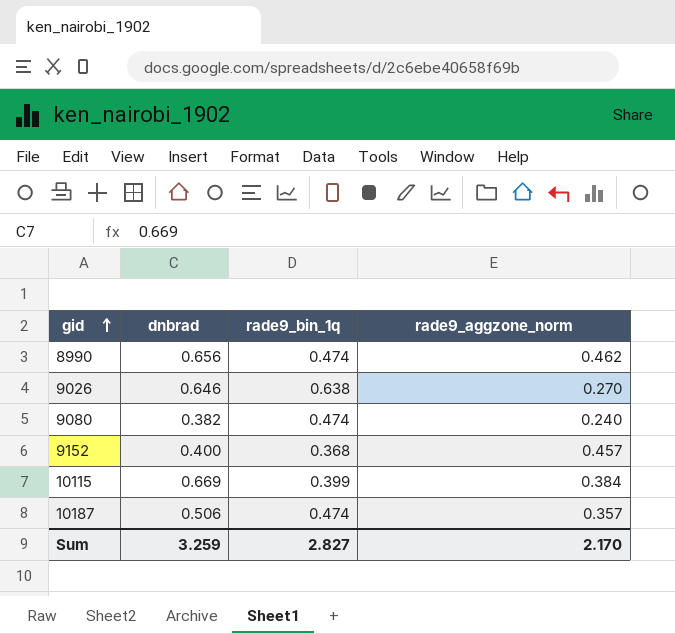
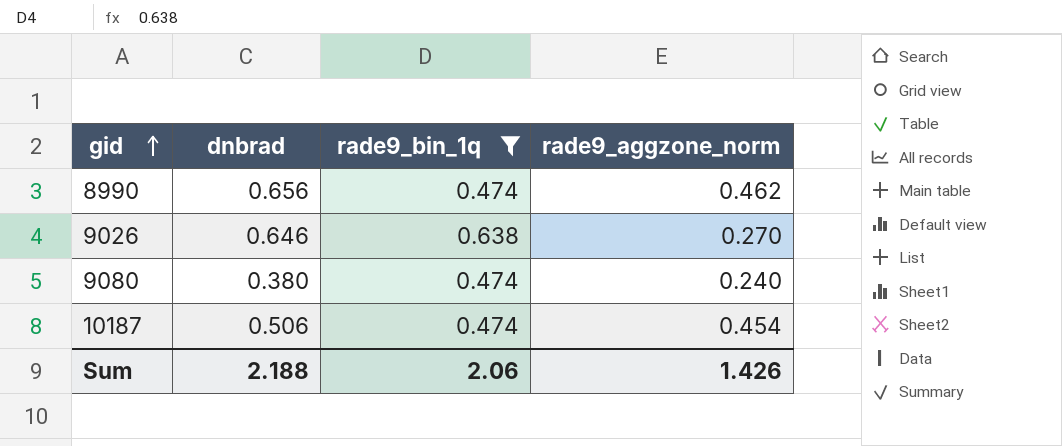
filter: none -> rade9_bin_1q >= 0.474
9080 | dnbrad: 0.382 -> 0.380
10187 | rade9_aggzone_norm: 0.357 -> 0.454
Sum | dnbrad: 3.259 -> 2.188
Sum | rade9_bin_1q: 2.827 -> 2.06
Sum | rade9_aggzone_norm: 2.170 -> 1.426

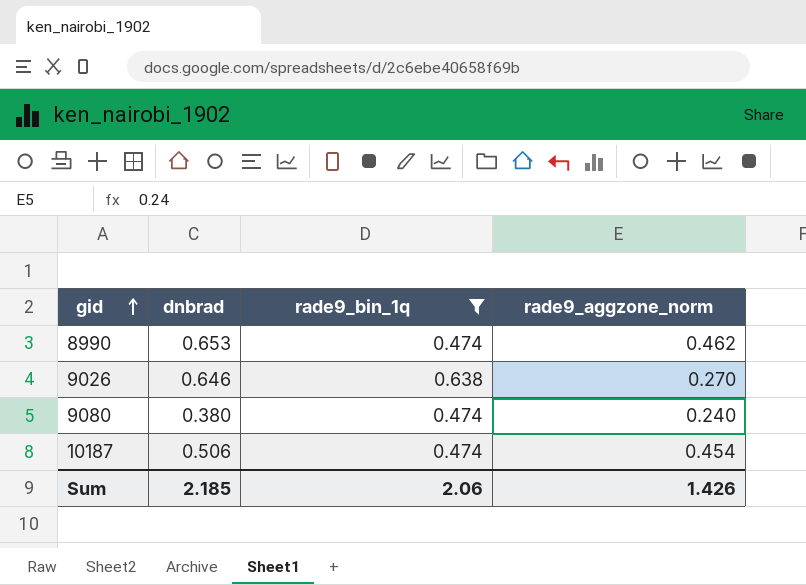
8990 | dnbrad: 0.656 -> 0.653
Sum | dnbrad: 2.188 -> 2.185

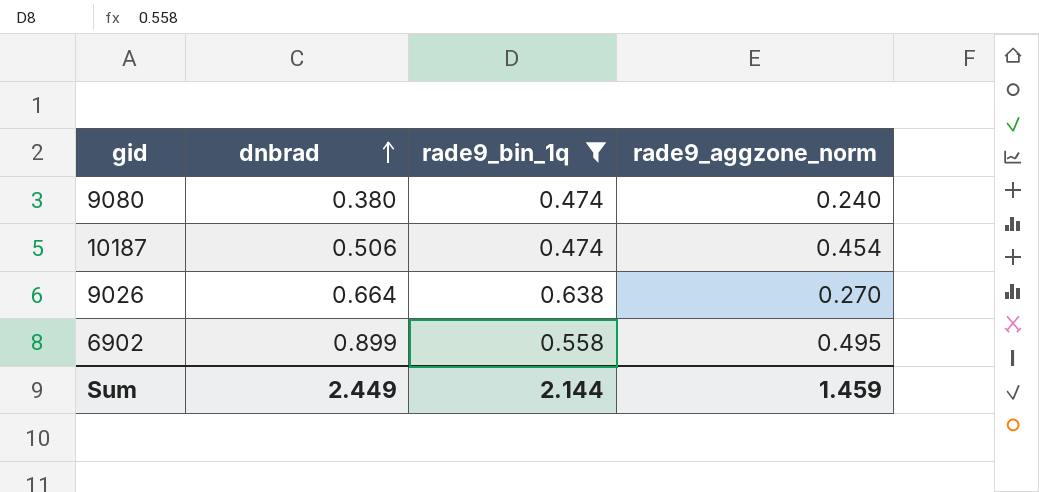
row order: gid ascending -> dnbrad ascending
row 8990: 0.653 | 0.474 | 0.462 -> none
9026 | dnbrad: 0.646 -> 0.664
row 6902: none -> 0.899 | 0.558 | 0.495
Sum | dnbrad: 2.185 -> 2.449
Sum | rade9_bin_1q: 2.06 -> 2.144
Sum | rade9_aggzone_norm: 1.426 -> 1.459

